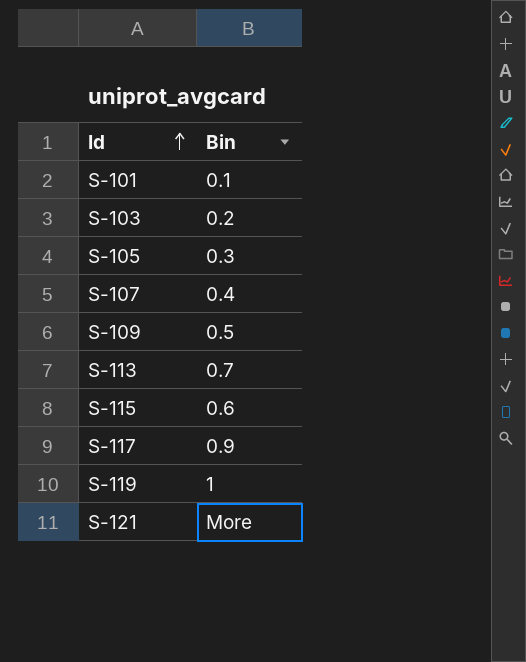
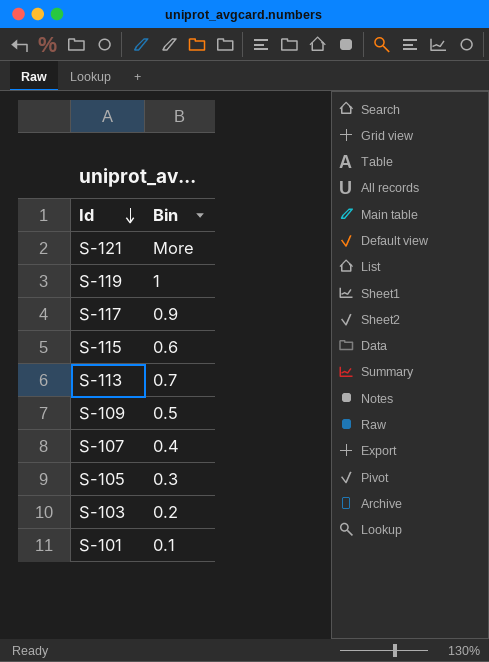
row order: Id ascending -> Id descending

